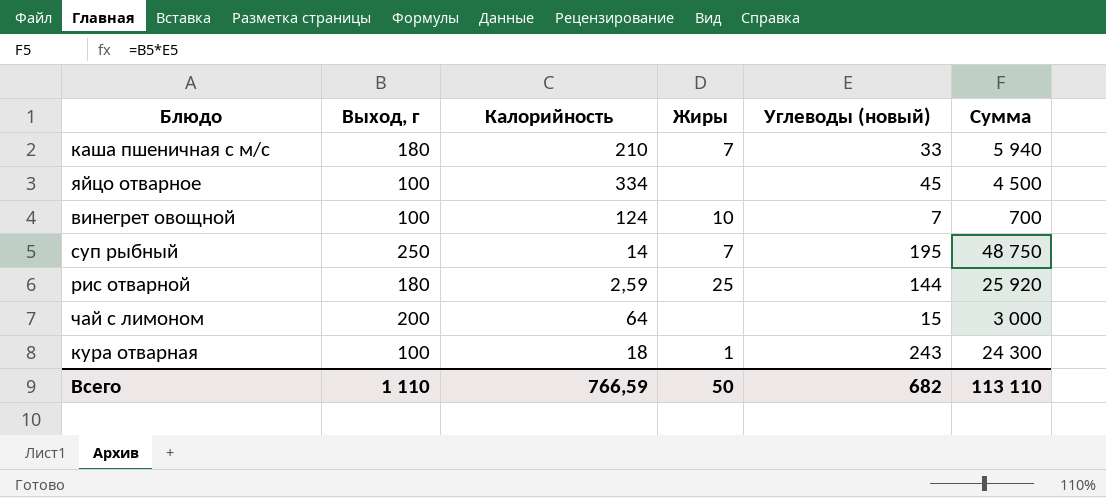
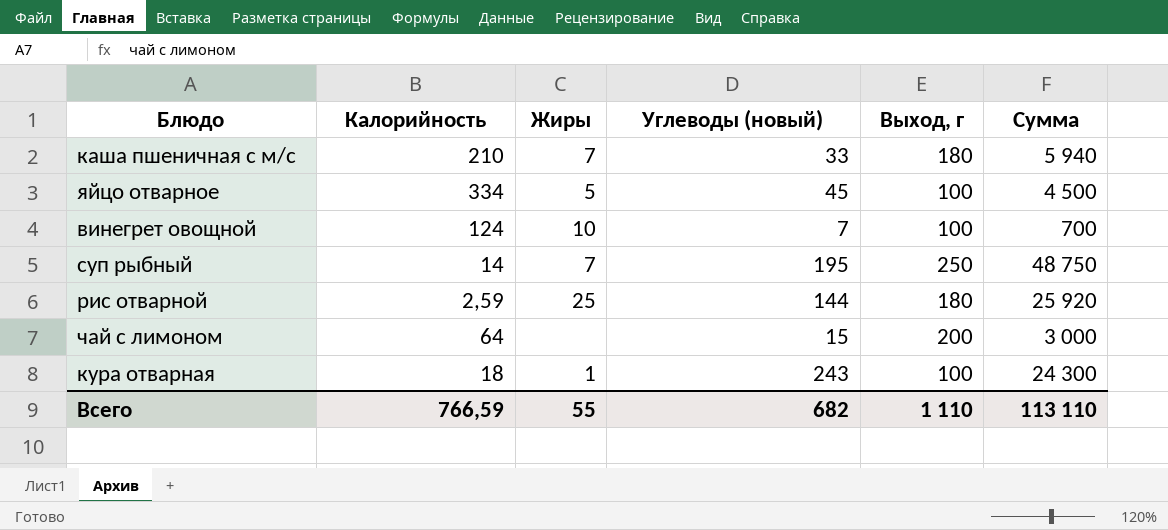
column Выход, г | position: 2 -> 5
яйцо отварное | Жиры: none -> 5
Всего | Жиры: 50 -> 55

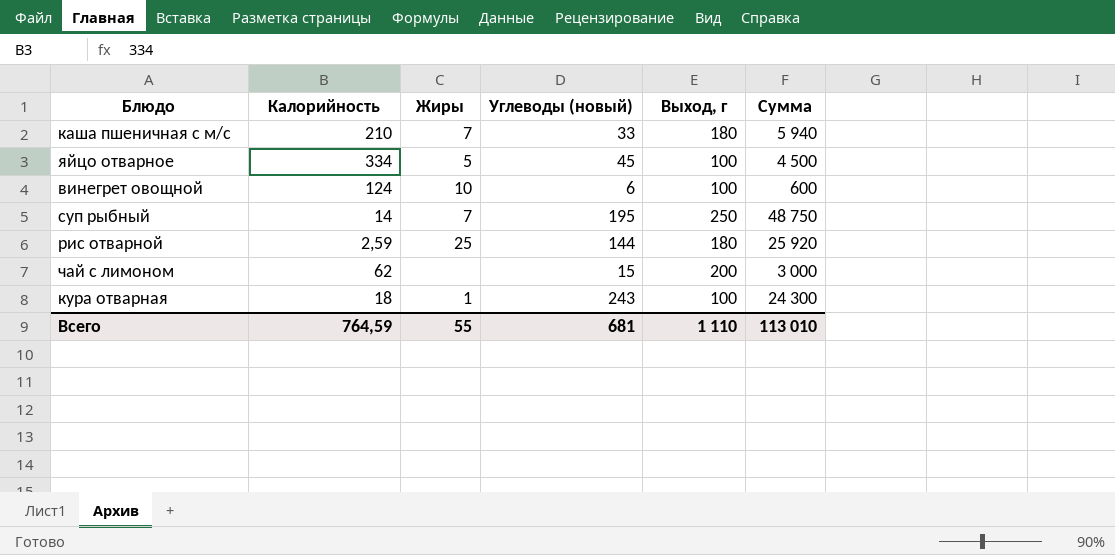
винегрет овощной | Углеводы (новый): 7 -> 6
винегрет овощной | Сумма: 700 -> 600
чай с лимоном | Калорийность: 64 -> 62
Всего | Калорийность: 766,59 -> 764,59
Всего | Углеводы (новый): 682 -> 681
Всего | Сумма: 113 110 -> 113 010

